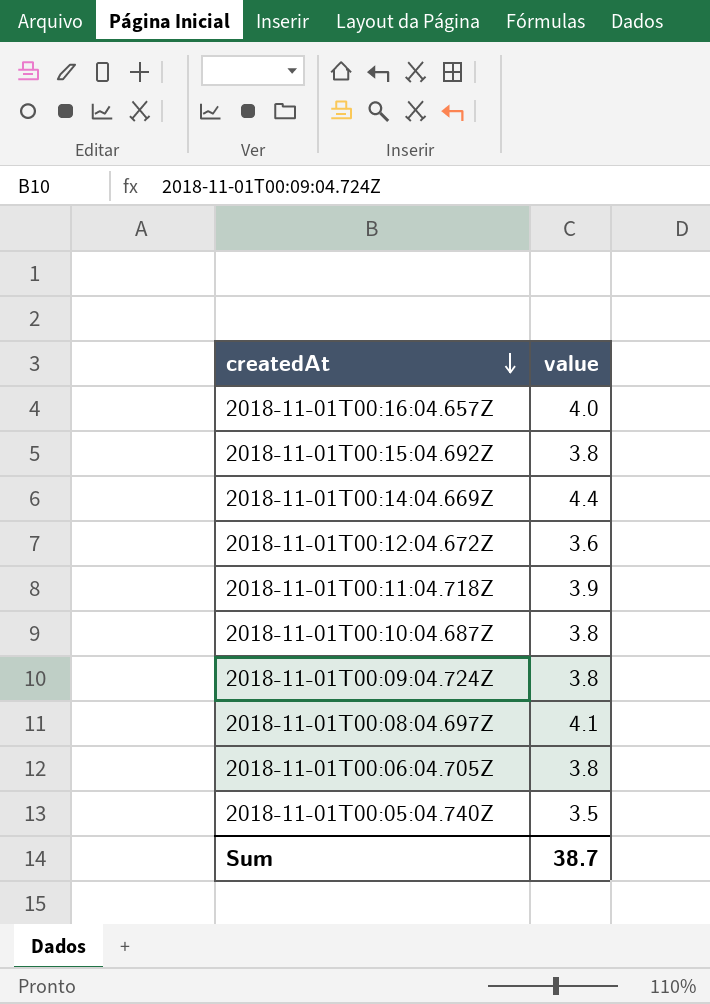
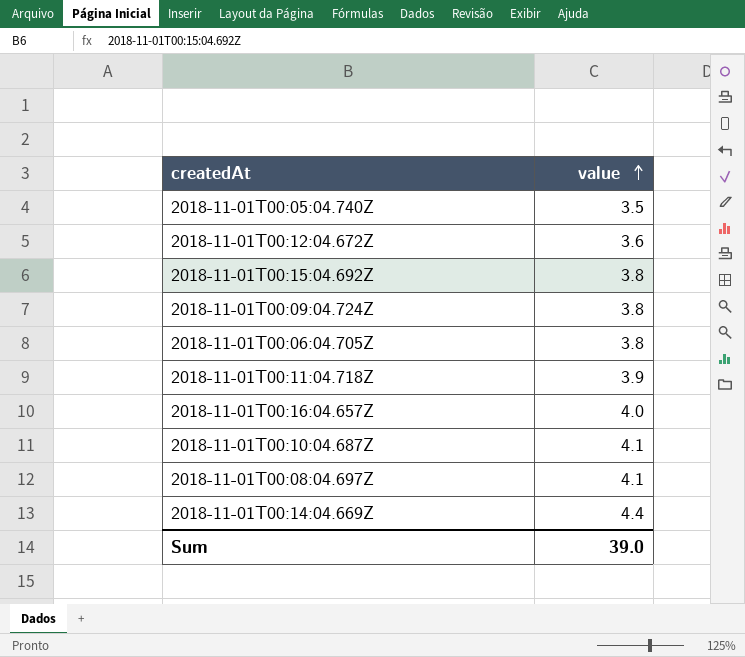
row order: createdAt descending -> value ascending
2018-11-01T00:10:04.687Z | value: 3.8 -> 4.1
Sum | value: 38.7 -> 39.0

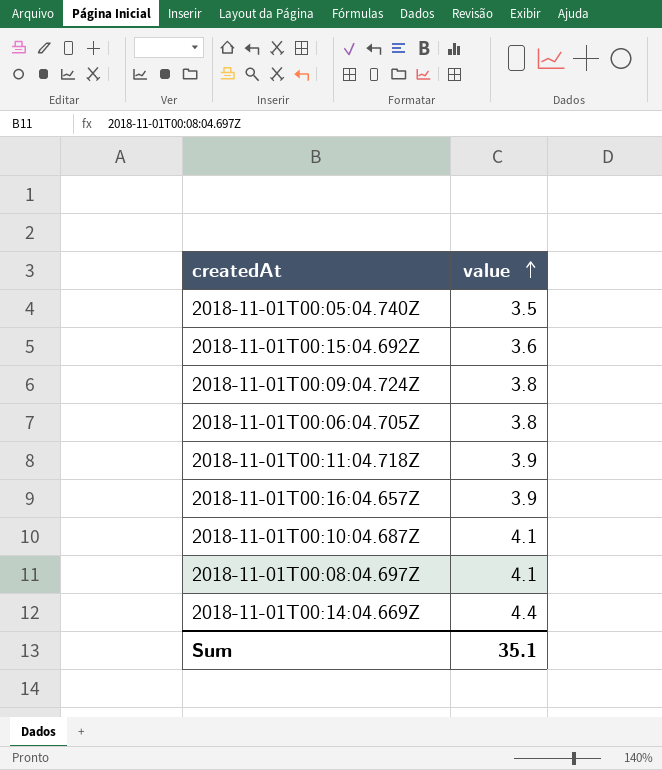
row 2018-11-01T00:12:04.672Z: 3.6 -> none
2018-11-01T00:15:04.692Z | value: 3.8 -> 3.6
2018-11-01T00:16:04.657Z | value: 4.0 -> 3.9
Sum | value: 39.0 -> 35.1

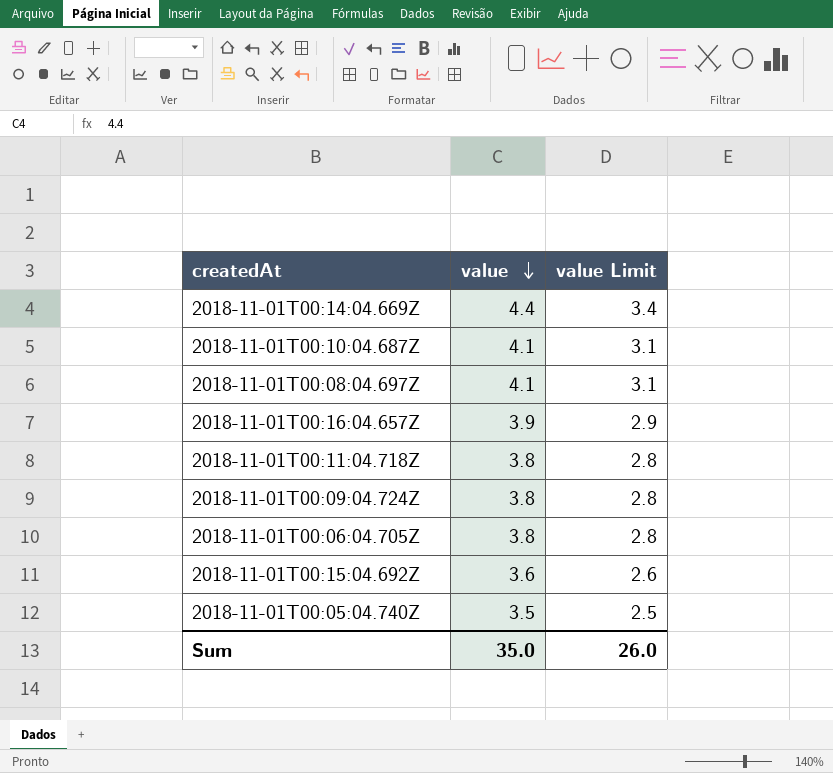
row order: value ascending -> value descending
column value Limit | formula: none -> [value] - 1
2018-11-01T00:11:04.718Z | value: 3.9 -> 3.8
Sum | value: 35.1 -> 35.0

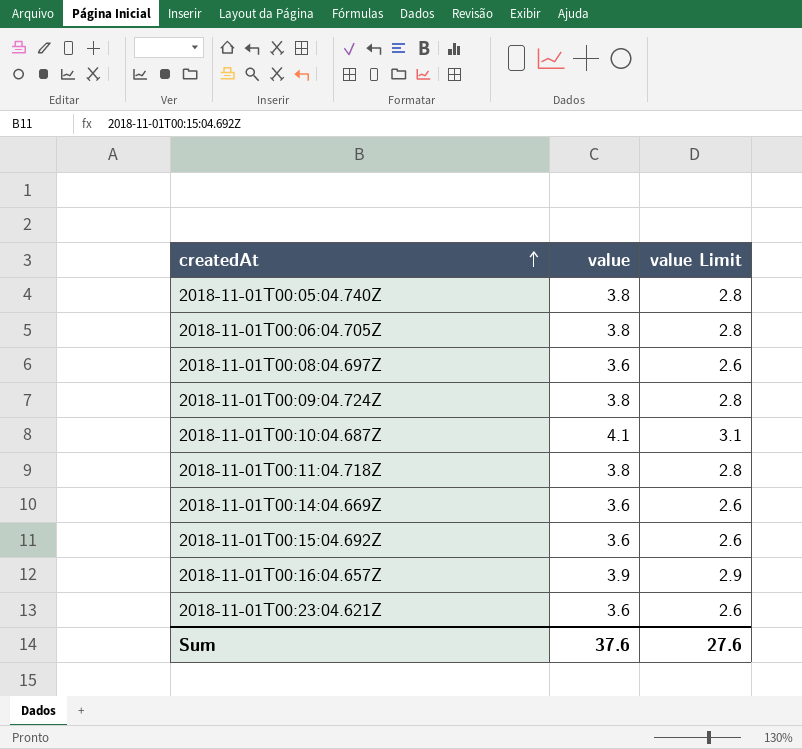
row order: value descending -> createdAt ascending
2018-11-01T00:05:04.740Z | value: 3.5 -> 3.8
2018-11-01T00:05:04.740Z | value Limit: 2.5 -> 2.8
2018-11-01T00:08:04.697Z | value: 4.1 -> 3.6
2018-11-01T00:08:04.697Z | value Limit: 3.1 -> 2.6
2018-11-01T00:14:04.669Z | value: 4.4 -> 3.6
2018-11-01T00:14:04.669Z | value Limit: 3.4 -> 2.6
row 2018-11-01T00:23:04.621Z: none -> 3.6 | 2.6
Sum | value: 35.0 -> 37.6
Sum | value Limit: 26.0 -> 27.6

